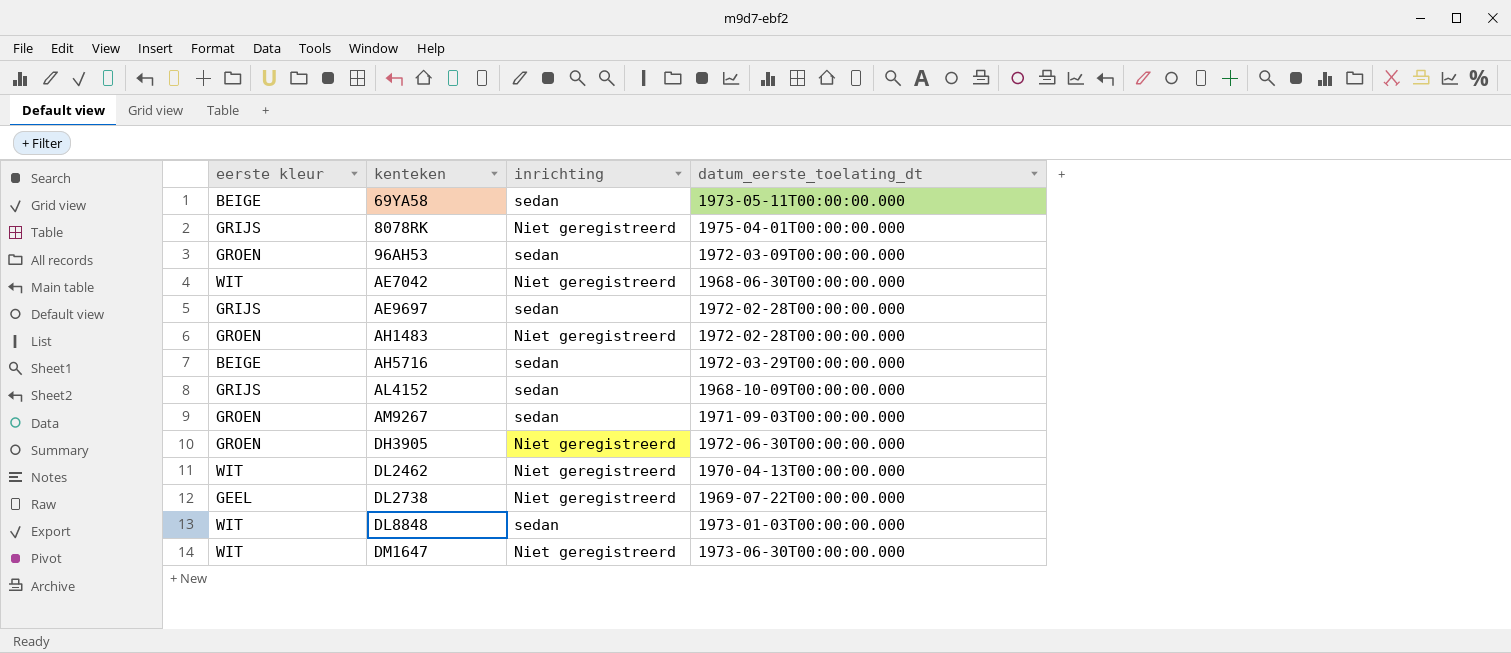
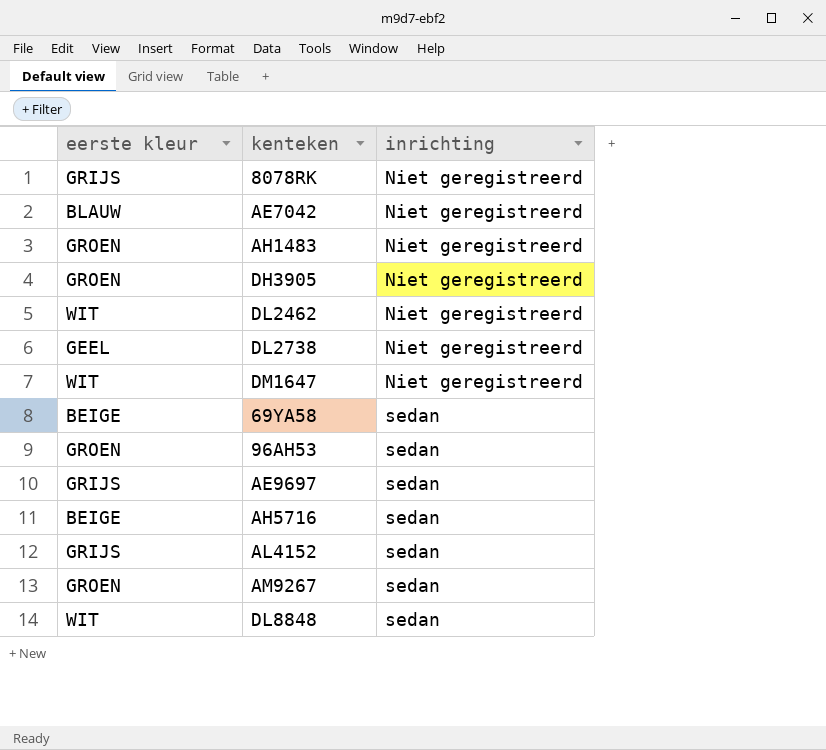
row order: none -> inrichting ascending
column datum_eerste_toelating_dt | position: 4 -> none
AE7042 | eerste kleur: WIT -> BLAUW

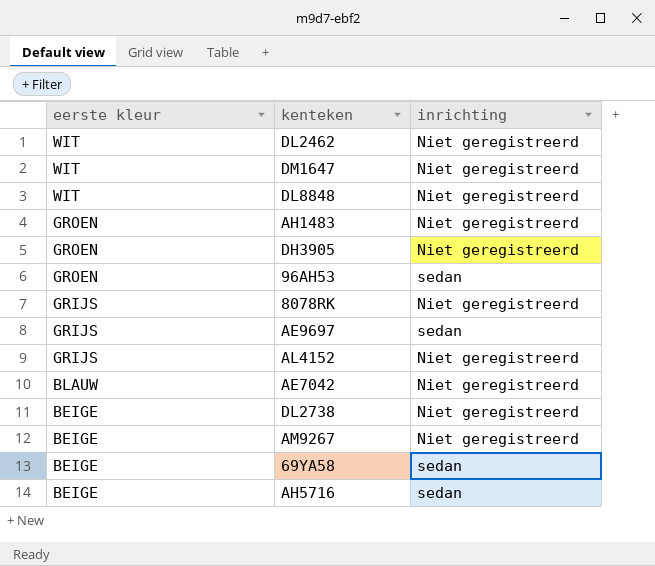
row order: inrichting ascending -> eerste kleur descending
DL8848 | inrichting: sedan -> Niet geregistreerd
AL4152 | inrichting: sedan -> Niet geregistreerd
DL2738 | eerste kleur: GEEL -> BEIGE
AM9267 | eerste kleur: GROEN -> BEIGE
AM9267 | inrichting: sedan -> Niet geregistreerd

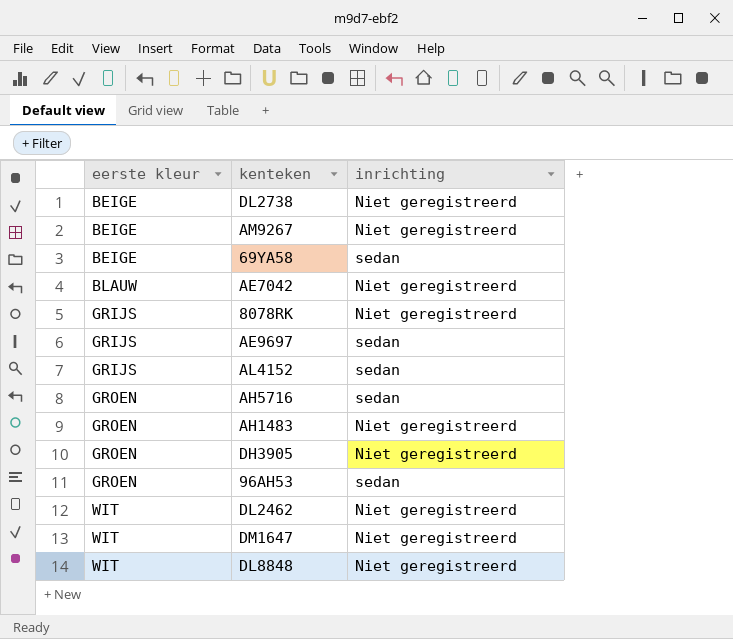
row order: eerste kleur descending -> eerste kleur ascending
AL4152 | inrichting: Niet geregistreerd -> sedan
AH5716 | eerste kleur: BEIGE -> GROEN

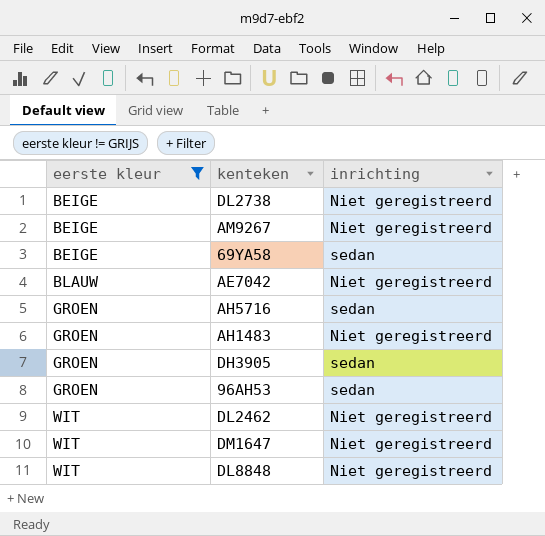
filter: none -> eerste kleur != GRIJS
DH3905 | inrichting: Niet geregistreerd -> sedan

